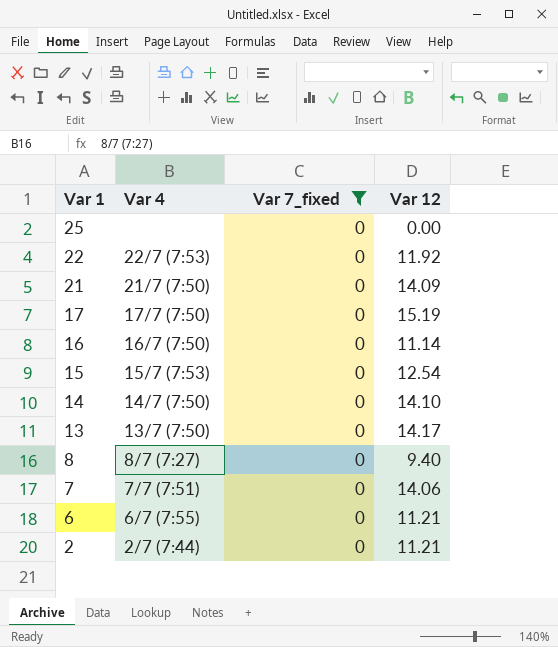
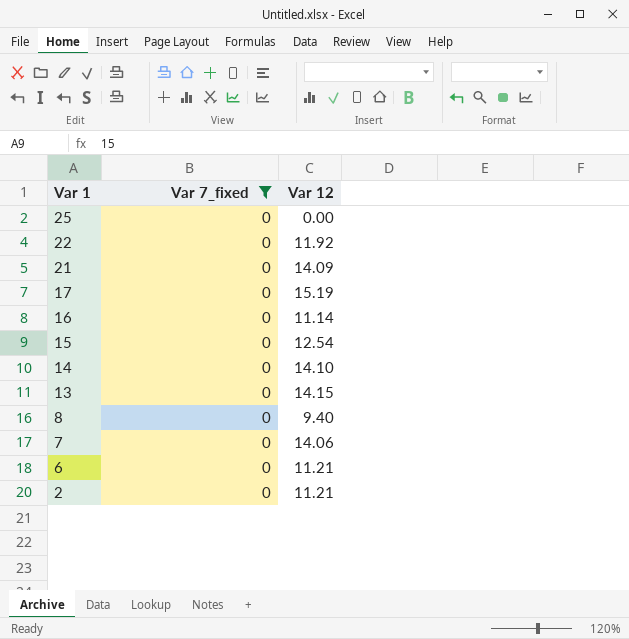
column Var 4 | position: 2 -> none
13 | Var 12: 14.17 -> 14.15

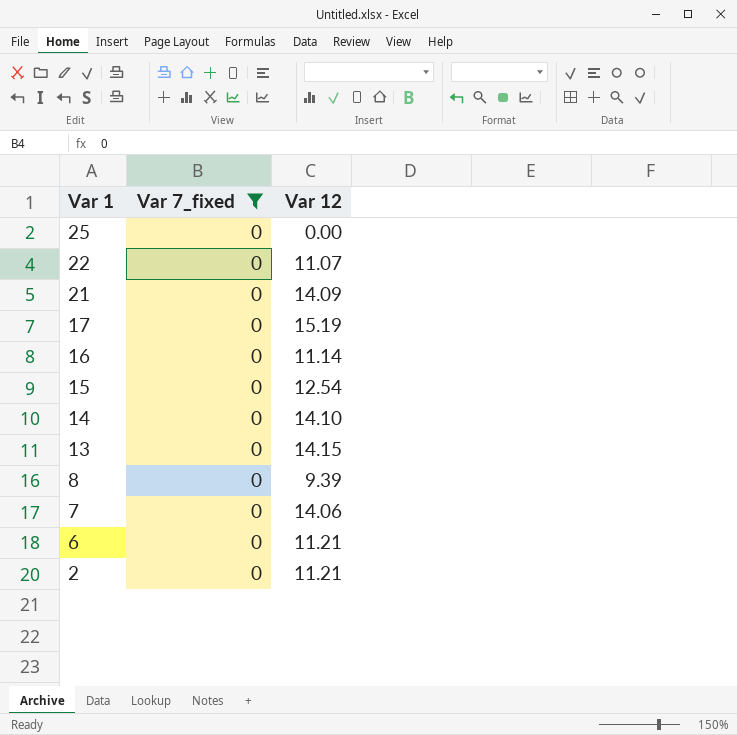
22 | Var 12: 11.92 -> 11.07
8 | Var 12: 9.40 -> 9.39

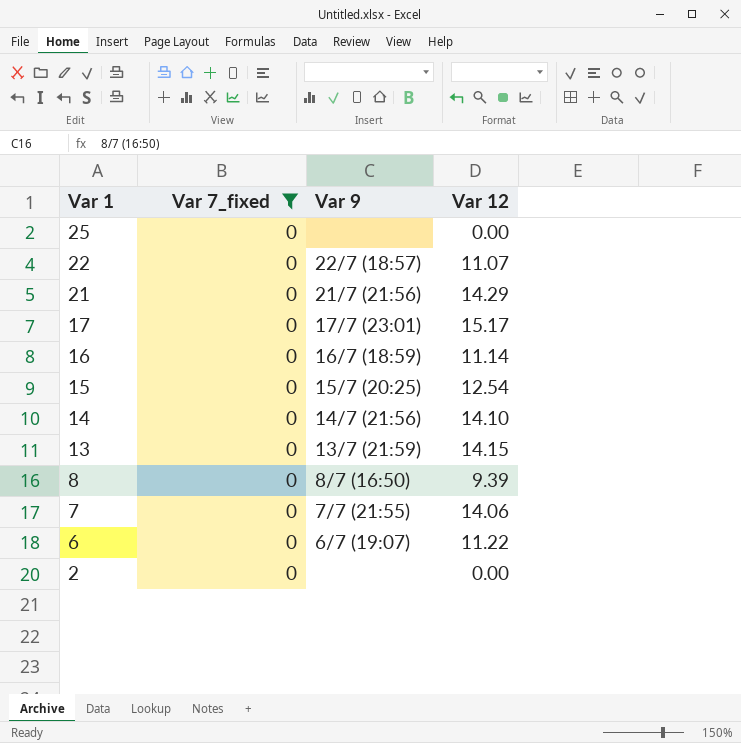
column Var 9 | position: none -> 3
21 | Var 12: 14.09 -> 14.29
17 | Var 12: 15.19 -> 15.17
6 | Var 12: 11.21 -> 11.22
2 | Var 12: 11.21 -> 0.00

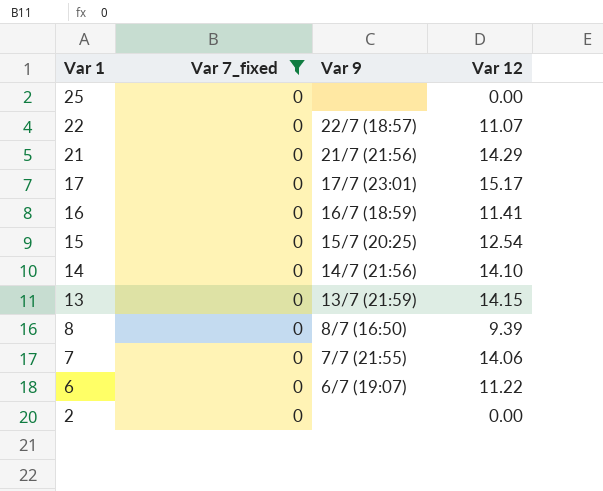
16 | Var 12: 11.14 -> 11.41

